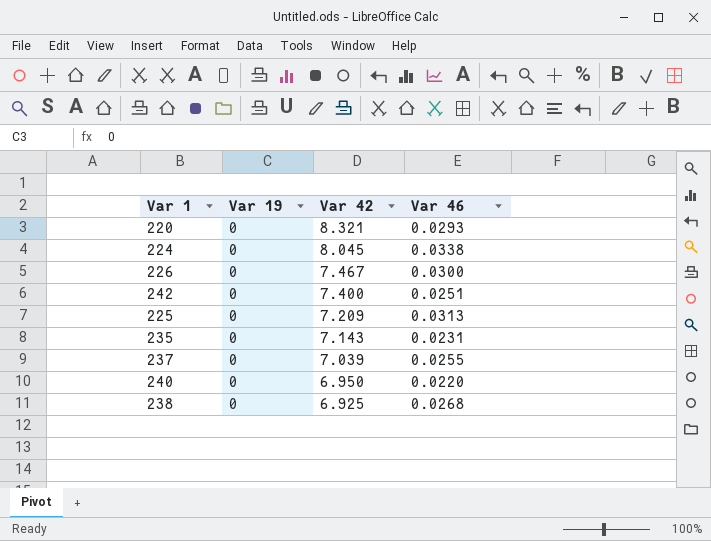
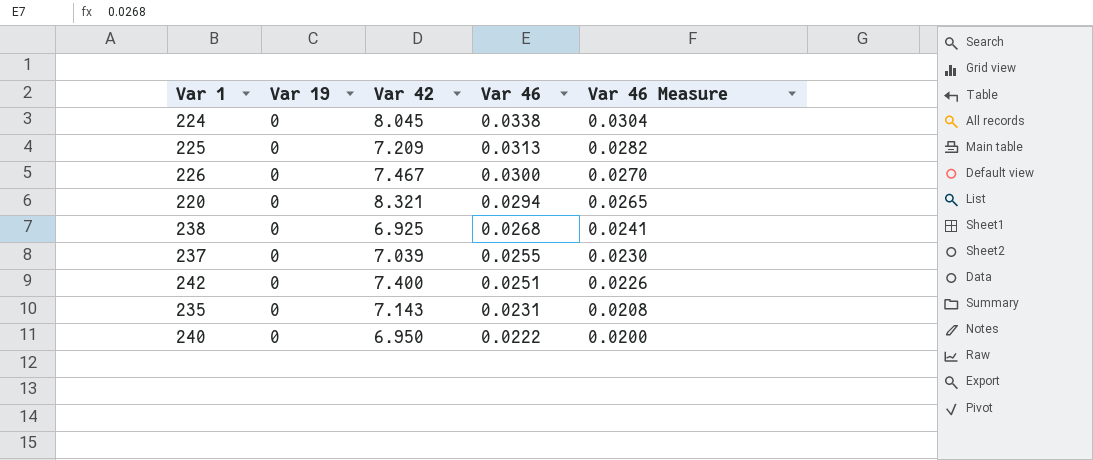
row order: Var 42 descending -> Var 46 descending
column Var 46 Measure | formula: none -> [Var 46] * 0.9
220 | Var 46: 0.0293 -> 0.0294
240 | Var 46: 0.0220 -> 0.0222

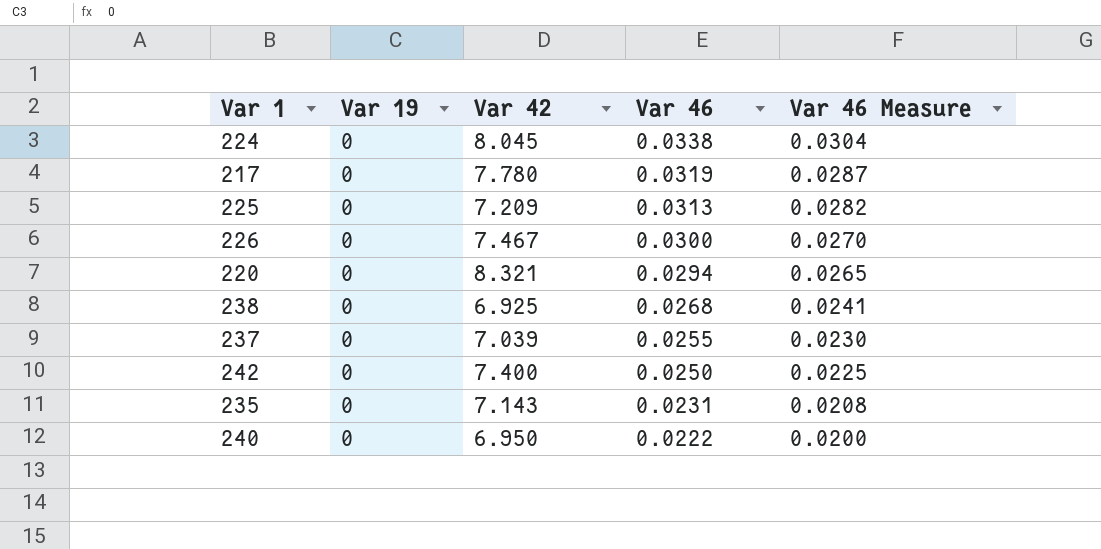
row 217: none -> 0 | 7.780 | 0.0319 | 0.0287
242 | Var 46: 0.0251 -> 0.0250
242 | Var 46 Measure: 0.0226 -> 0.0225

